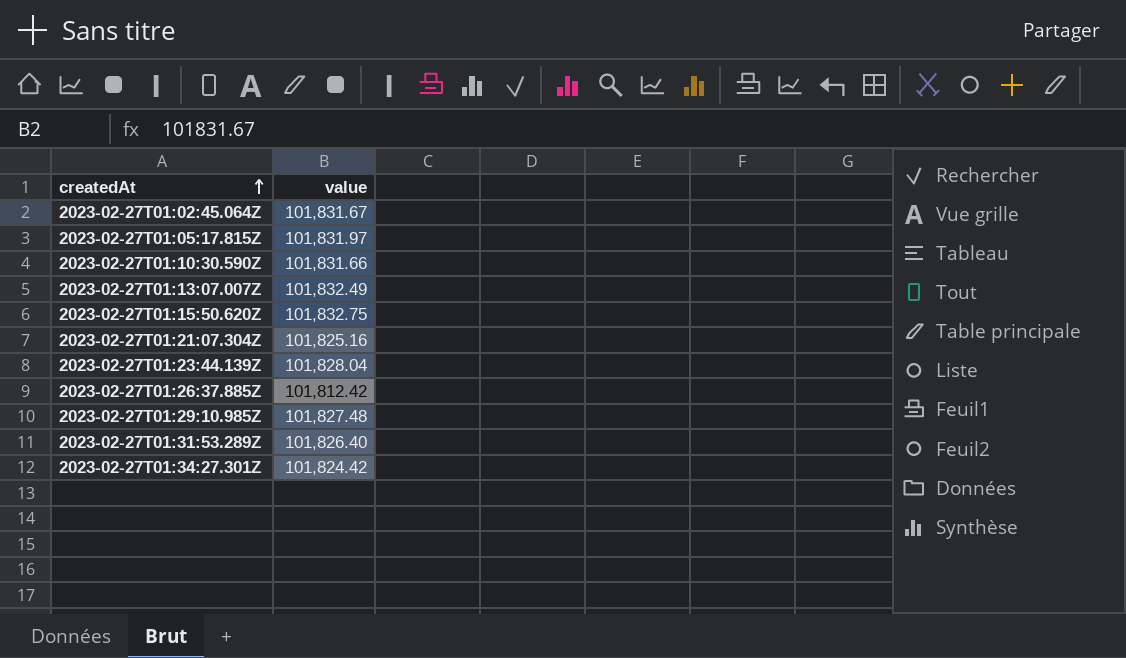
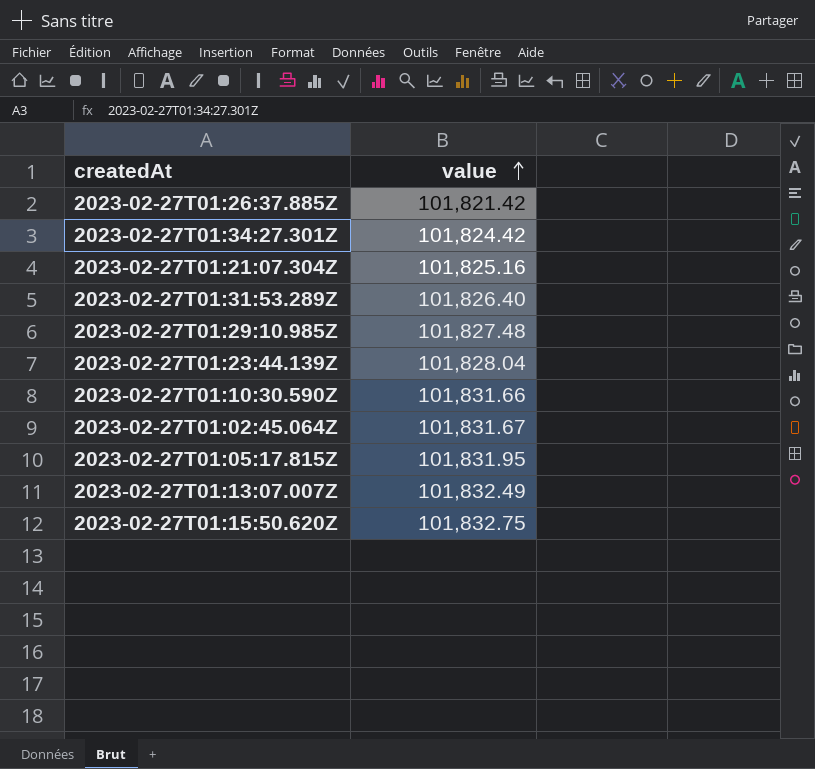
row order: createdAt ascending -> value ascending
2023-02-27T01:26:37.885Z | value: 101,812.42 -> 101,821.42
2023-02-27T01:05:17.815Z | value: 101,831.97 -> 101,831.95

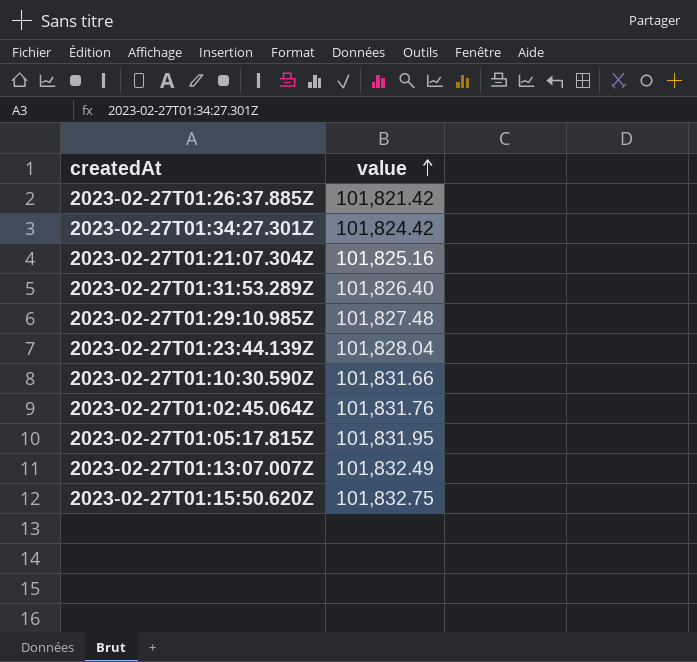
2023-02-27T01:02:45.064Z | value: 101,831.67 -> 101,831.76

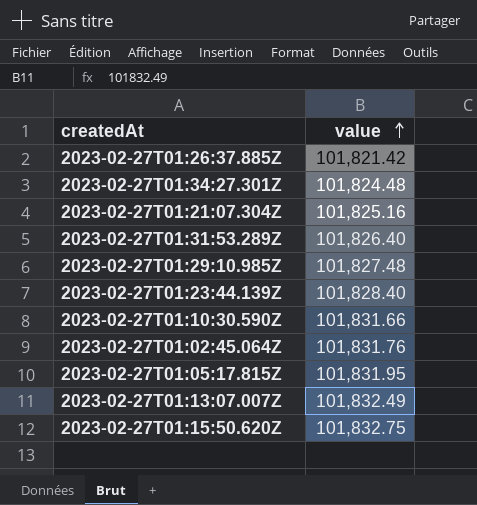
2023-02-27T01:34:27.301Z | value: 101,824.42 -> 101,824.48
2023-02-27T01:23:44.139Z | value: 101,828.04 -> 101,828.40

